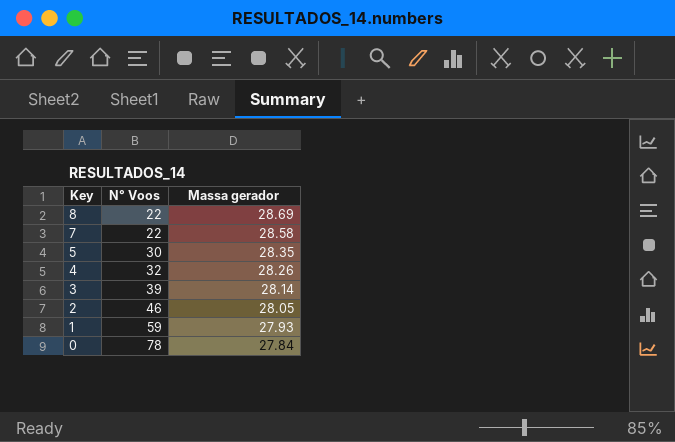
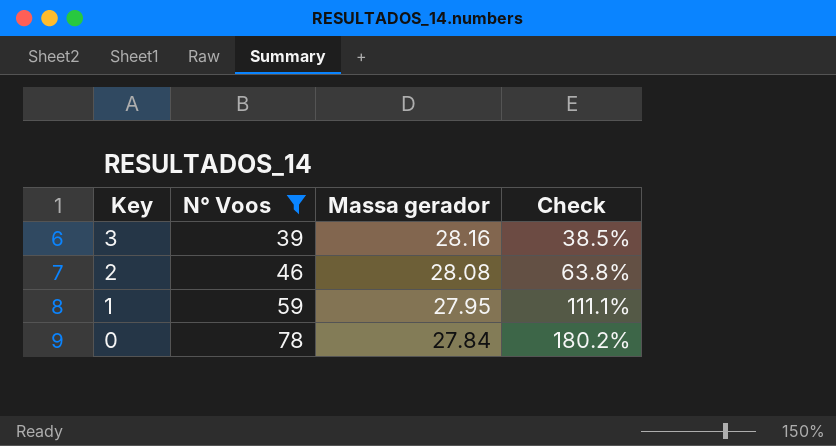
filter: none -> N° Voos >= 39
column Check | formula: none -> ([N° Voos] - [Massa gerador]) / [Massa gerador]
3 | Massa gerador: 28.14 -> 28.16
2 | Massa gerador: 28.05 -> 28.08
1 | Massa gerador: 27.93 -> 27.95

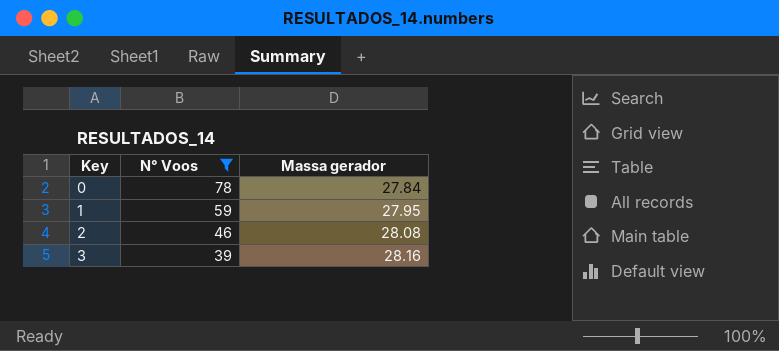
row order: Key descending -> Key ascending
column Check | formula: ([N° Voos] - [Massa gerador]) / [Massa gerador] -> none

